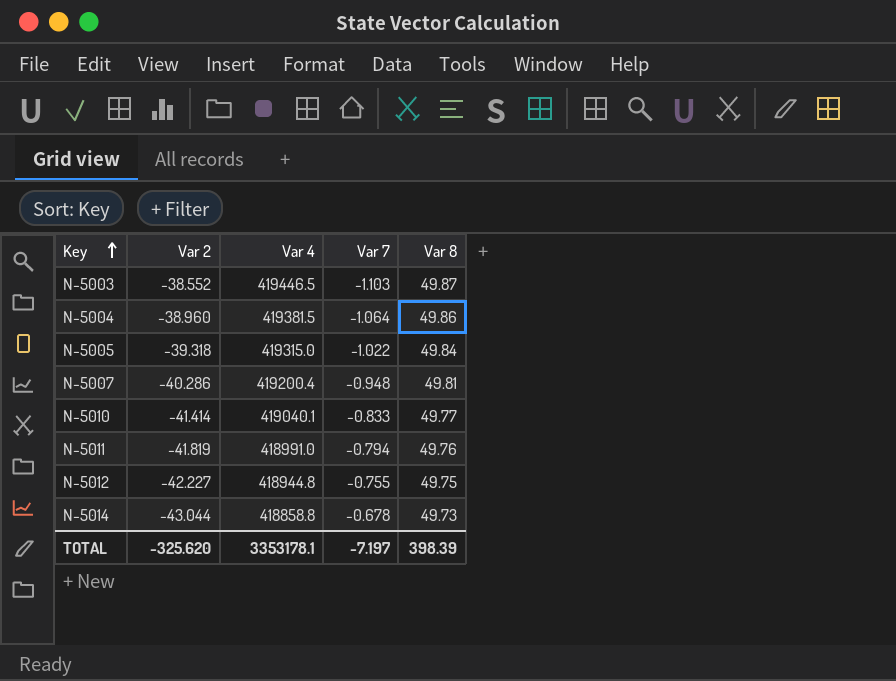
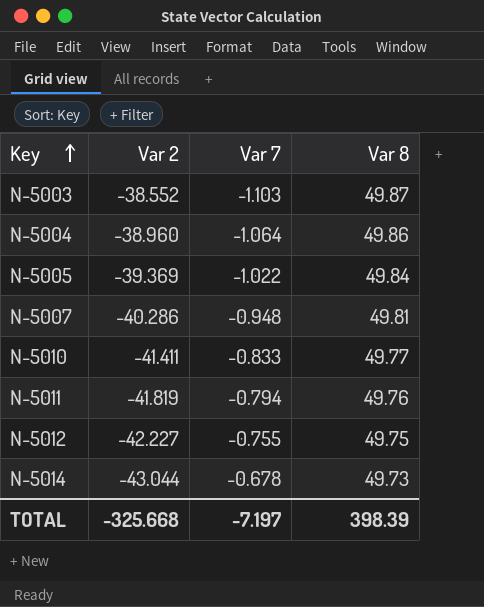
column Var 4 | position: 3 -> none
N-5005 | Var 2: -39.318 -> -39.369
N-5010 | Var 2: -41.414 -> -41.411
TOTAL | Var 2: -325.620 -> -325.668

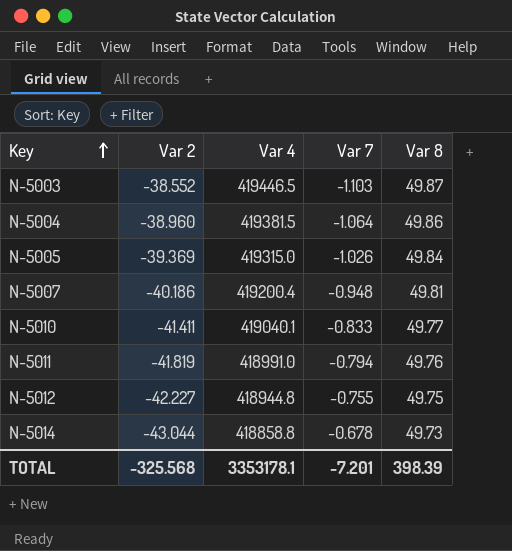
column Var 4 | position: none -> 3
N-5005 | Var 7: -1.022 -> -1.026
N-5007 | Var 2: -40.286 -> -40.186
TOTAL | Var 2: -325.668 -> -325.568
TOTAL | Var 7: -7.197 -> -7.201

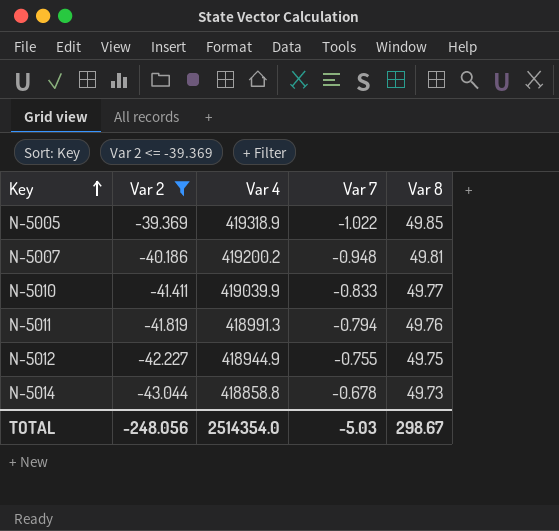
filter: none -> Var 2 <= -39.369
N-5005 | Var 4: 419315.0 -> 419318.9
N-5005 | Var 7: -1.026 -> -1.022
N-5005 | Var 8: 49.84 -> 49.85
N-5007 | Var 4: 419200.4 -> 419200.2
N-5010 | Var 4: 419040.1 -> 419039.9
N-5011 | Var 4: 418991.0 -> 418991.3
N-5012 | Var 4: 418944.8 -> 418944.9
TOTAL | Var 2: -325.568 -> -248.056
TOTAL | Var 4: 3353178.1 -> 2514354.0
TOTAL | Var 7: -7.201 -> -5.03
TOTAL | Var 8: 398.39 -> 298.67

